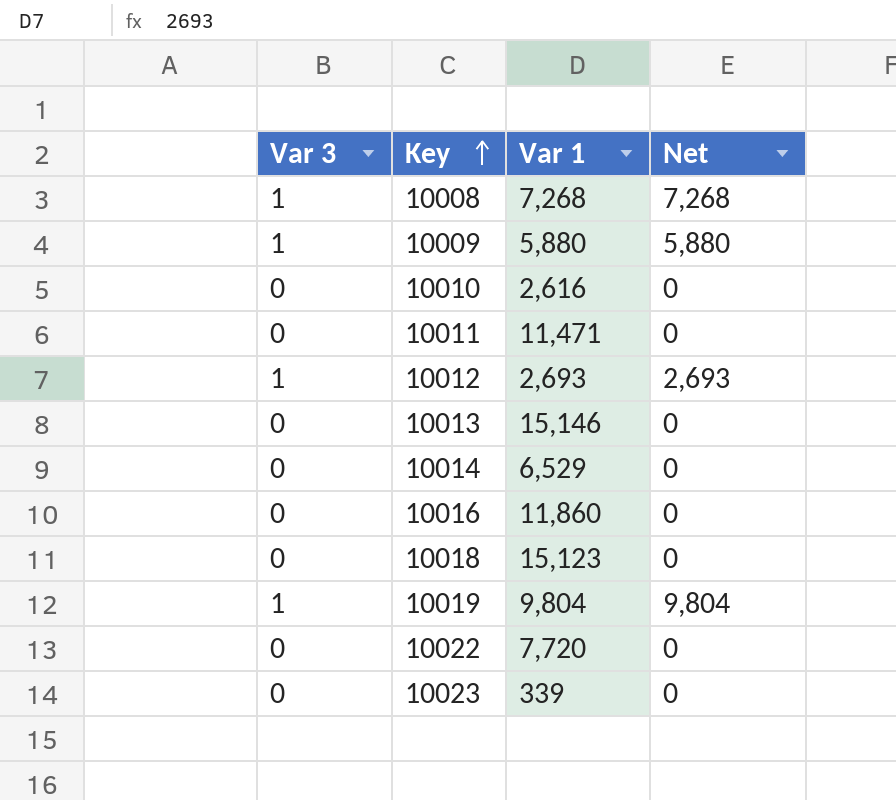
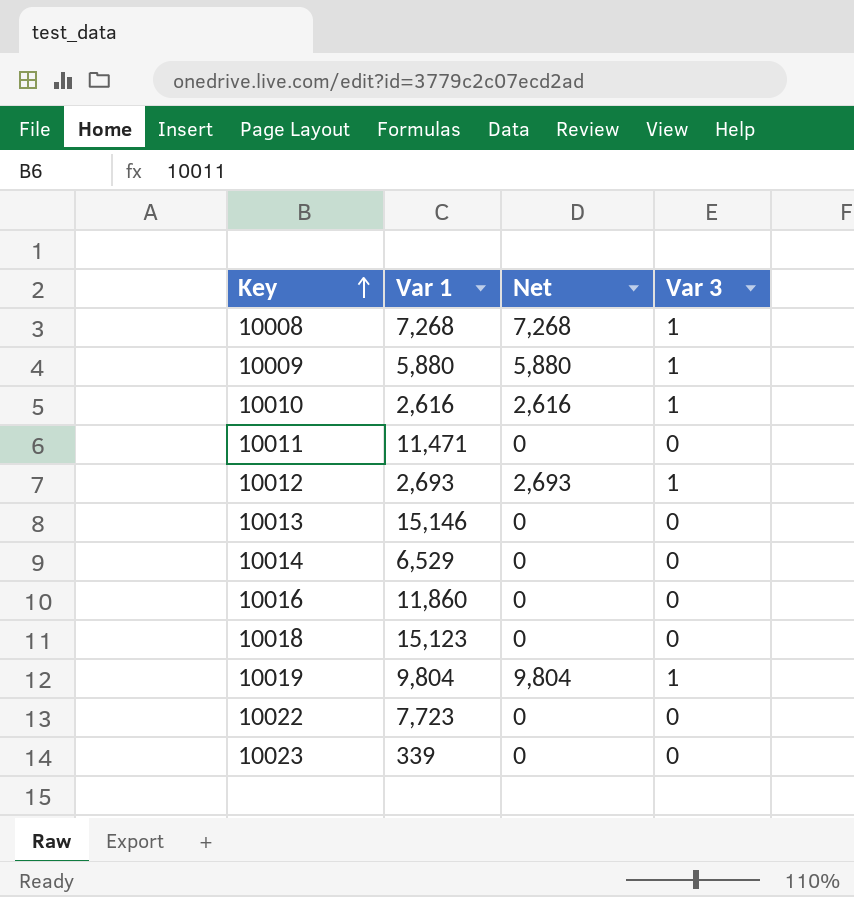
column Var 3 | position: 1 -> 4
10010 | Net: 0 -> 2,616
10010 | Var 3: 0 -> 1
10022 | Var 1: 7,720 -> 7,723

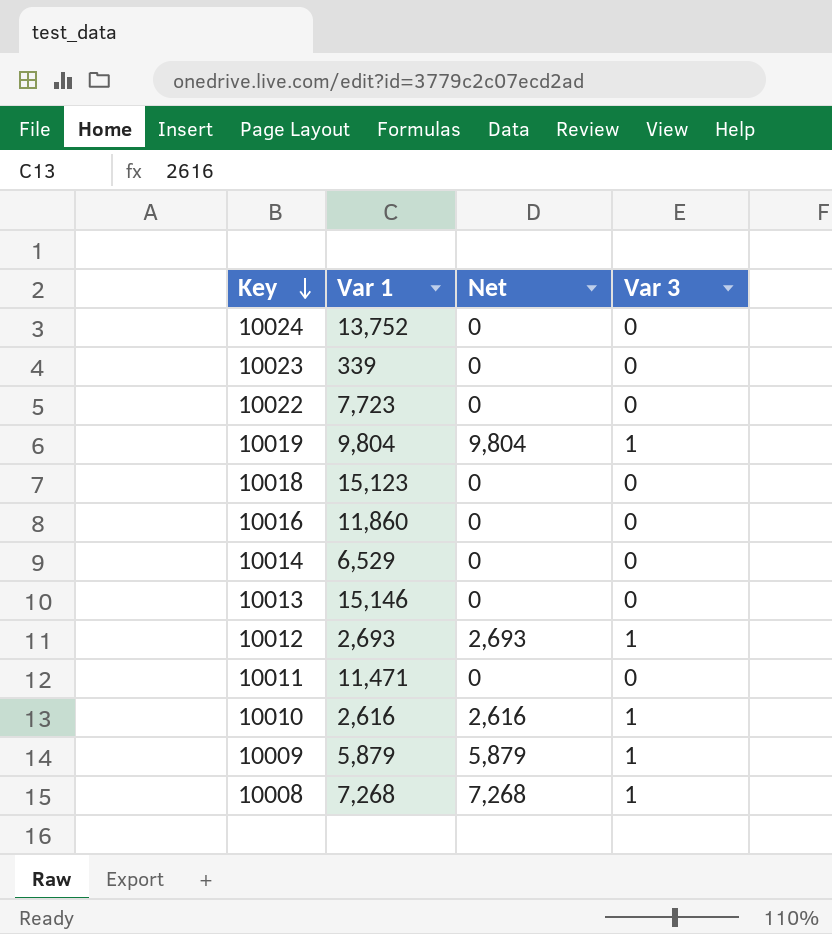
row order: Key ascending -> Key descending
row 10024: none -> 13,752 | 0 | 0
10009 | Var 1: 5,880 -> 5,879
10009 | Net: 5,880 -> 5,879

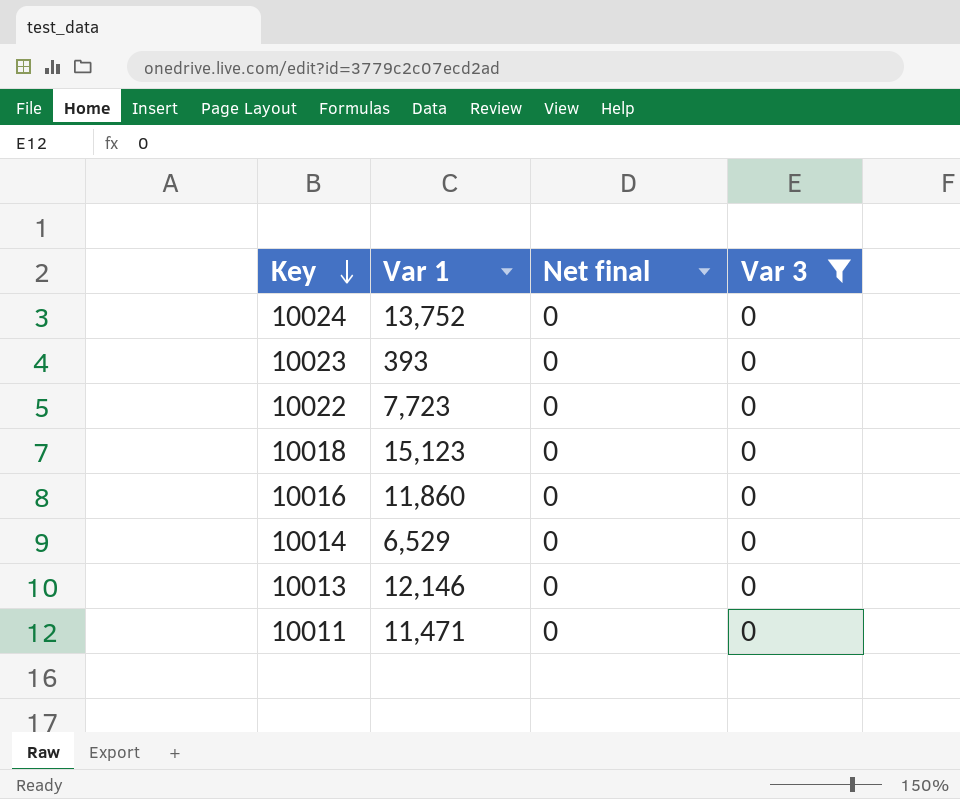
filter: none -> Var 3 = 0
column name: Net -> Net final
10023 | Var 1: 339 -> 393
10013 | Var 1: 15,146 -> 12,146

